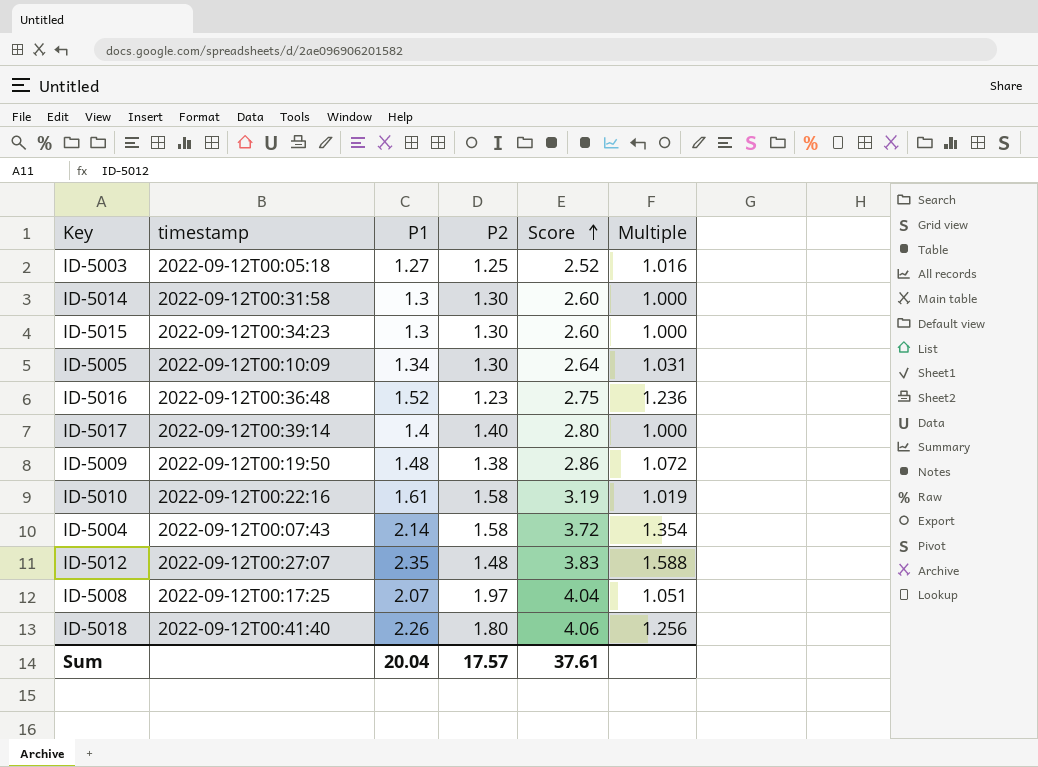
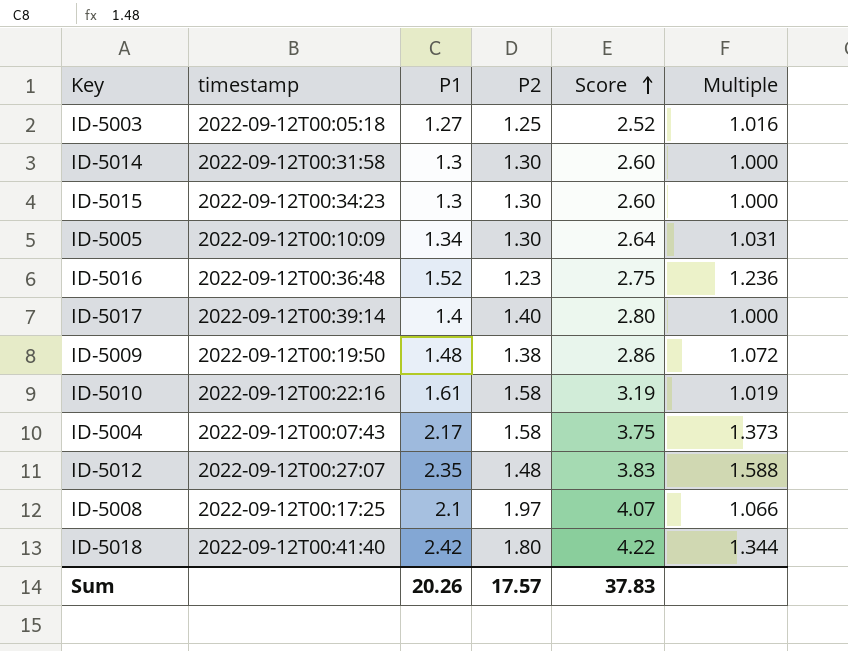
ID-5004 | P1: 2.14 -> 2.17
ID-5004 | Score: 3.72 -> 3.75
ID-5004 | Multiple: 1.354 -> 1.373
ID-5008 | P1: 2.07 -> 2.1
ID-5008 | Score: 4.04 -> 4.07
ID-5008 | Multiple: 1.051 -> 1.066
ID-5018 | P1: 2.26 -> 2.42
ID-5018 | Score: 4.06 -> 4.22
ID-5018 | Multiple: 1.256 -> 1.344
Sum | P1: 20.04 -> 20.26
Sum | Score: 37.61 -> 37.83

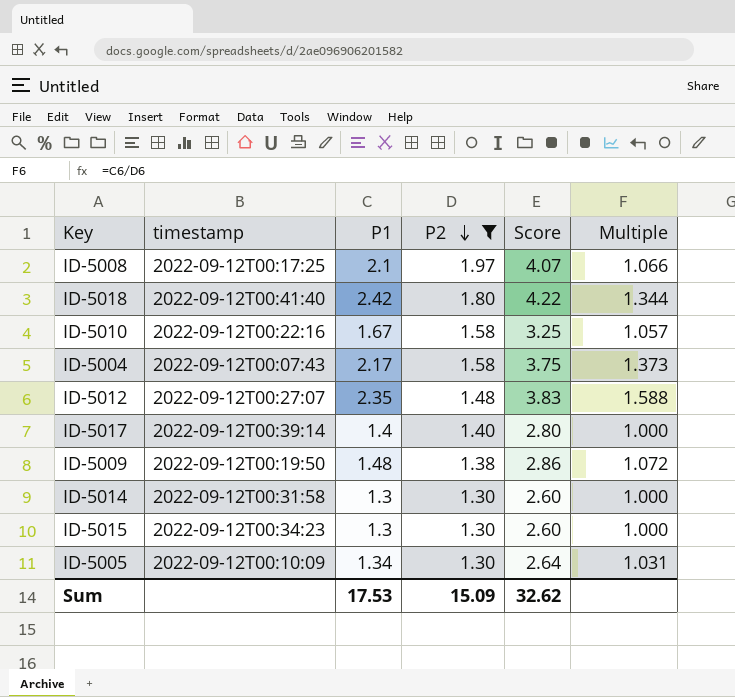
filter: none -> P2 >= 1.30
row order: Score ascending -> P2 descending
ID-5010 | P1: 1.61 -> 1.67
ID-5010 | Score: 3.19 -> 3.25
ID-5010 | Multiple: 1.019 -> 1.057
Sum | P1: 20.26 -> 17.53
Sum | P2: 17.57 -> 15.09
Sum | Score: 37.83 -> 32.62

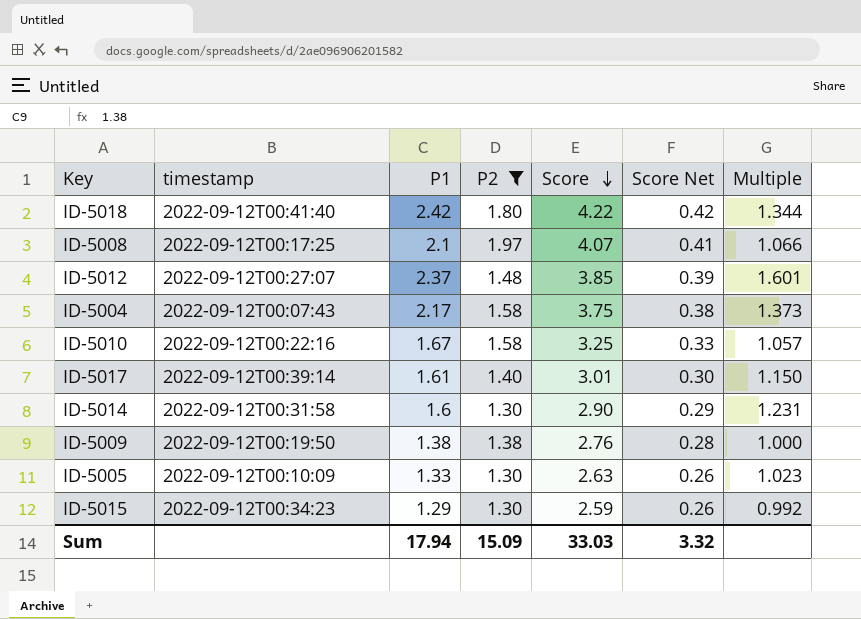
row order: P2 descending -> Score descending
column Score Net | formula: none -> [Score] * 0.1
ID-5012 | P1: 2.35 -> 2.37
ID-5012 | Score: 3.83 -> 3.85
ID-5012 | Multiple: 1.588 -> 1.601
ID-5017 | P1: 1.4 -> 1.61
ID-5017 | Score: 2.80 -> 3.01
ID-5017 | Multiple: 1.000 -> 1.150
ID-5014 | P1: 1.3 -> 1.6
ID-5014 | Score: 2.60 -> 2.90
ID-5014 | Multiple: 1.000 -> 1.231
ID-5009 | P1: 1.48 -> 1.38
ID-5009 | Score: 2.86 -> 2.76
ID-5009 | Multiple: 1.072 -> 1.000
ID-5005 | P1: 1.34 -> 1.33
ID-5005 | Score: 2.64 -> 2.63
ID-5005 | Multiple: 1.031 -> 1.023
ID-5015 | P1: 1.3 -> 1.29
ID-5015 | Score: 2.60 -> 2.59
ID-5015 | Multiple: 1.000 -> 0.992
Sum | P1: 17.53 -> 17.94
Sum | Score: 32.62 -> 33.03

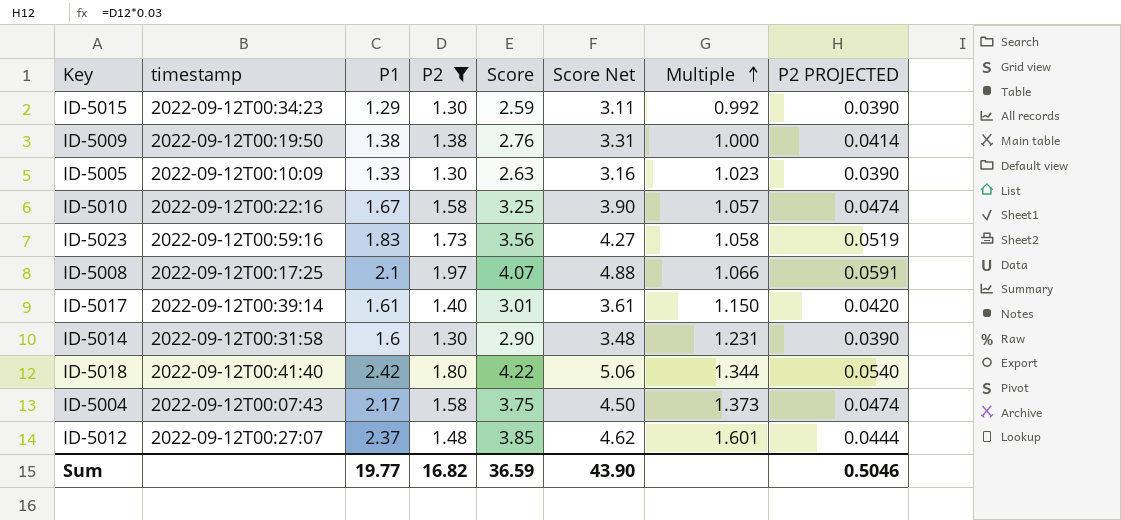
row order: Score descending -> Multiple ascending
column Score Net | formula: [Score] * 0.1 -> [Score] * 1.2
column P2 PROJECTED | formula: none -> [P2] * 0.03
row ID-5023: none -> 2022-09-12T00:59:16 | 1.83 | 1.73 | 3.56 | 4.27 | 1.058 | 0.0519
Sum | P1: 17.94 -> 19.77
Sum | P2: 15.09 -> 16.82
Sum | Score: 33.03 -> 36.59
Sum | Score Net: 3.32 -> 43.90

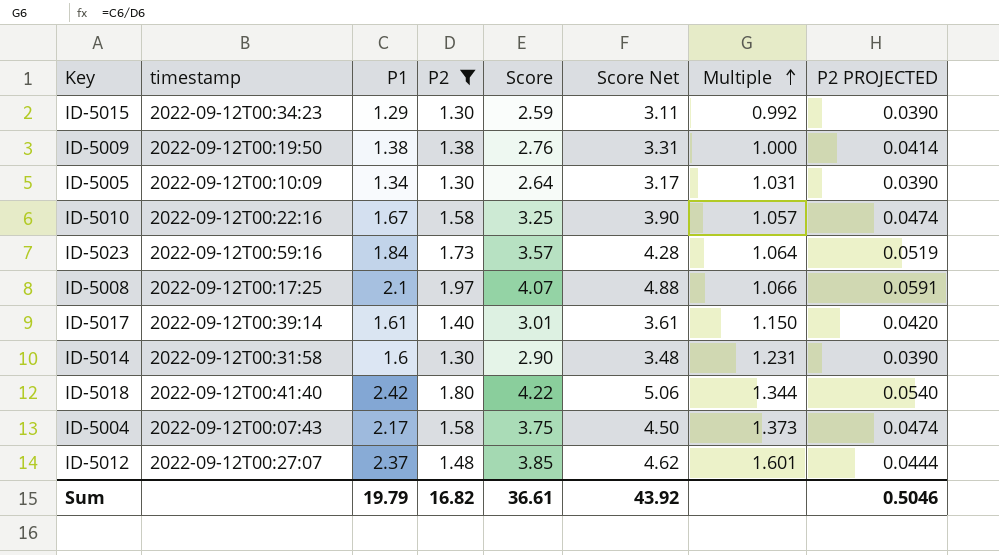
ID-5005 | P1: 1.33 -> 1.34
ID-5005 | Score: 2.63 -> 2.64
ID-5005 | Score Net: 3.16 -> 3.17
ID-5005 | Multiple: 1.023 -> 1.031
ID-5023 | P1: 1.83 -> 1.84
ID-5023 | Score: 3.56 -> 3.57
ID-5023 | Score Net: 4.27 -> 4.28
ID-5023 | Multiple: 1.058 -> 1.064
Sum | P1: 19.77 -> 19.79
Sum | Score: 36.59 -> 36.61
Sum | Score Net: 43.90 -> 43.92

